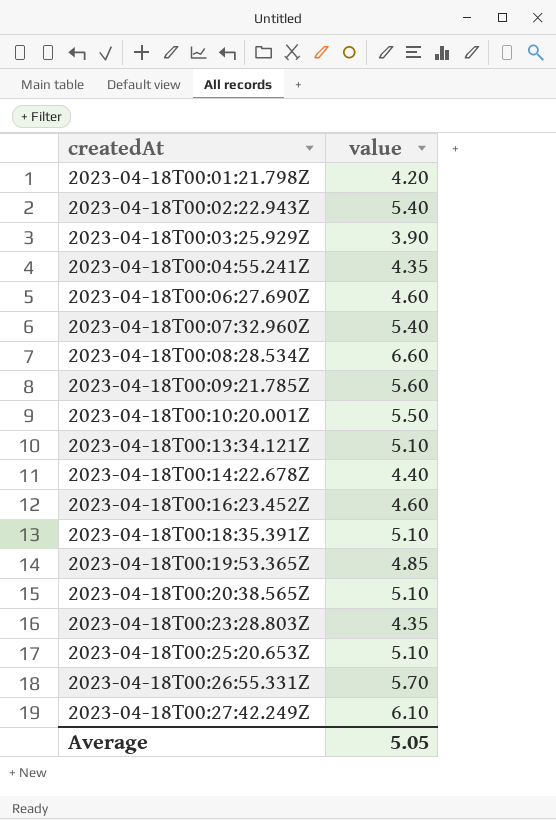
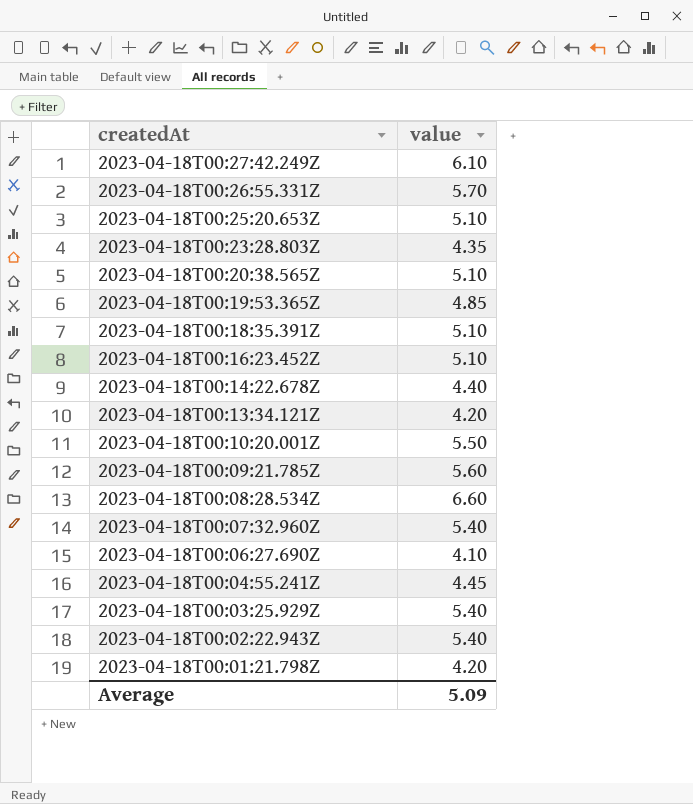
row order: createdAt ascending -> createdAt descending
2023-04-18T00:16:23.452Z | value: 4.60 -> 5.10
2023-04-18T00:13:34.121Z | value: 5.10 -> 4.20
2023-04-18T00:06:27.690Z | value: 4.60 -> 4.10
2023-04-18T00:04:55.241Z | value: 4.35 -> 4.45
2023-04-18T00:03:25.929Z | value: 3.90 -> 5.40
Average | value: 5.05 -> 5.09

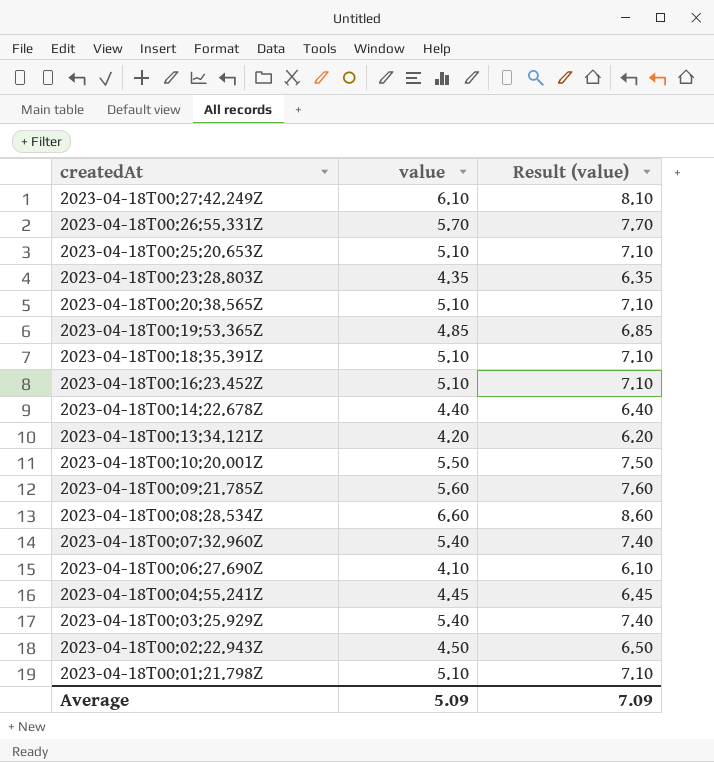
column Result (value) | formula: none -> [value] + 2
2023-04-18T00:02:22.943Z | value: 5.40 -> 4.50
2023-04-18T00:01:21.798Z | value: 4.20 -> 5.10

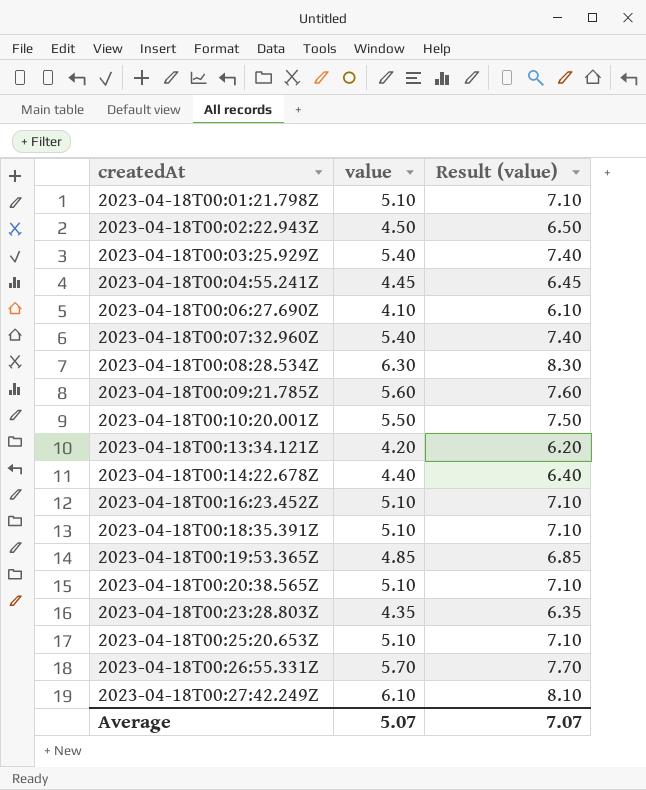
row order: createdAt descending -> createdAt ascending
2023-04-18T00:08:28.534Z | value: 6.60 -> 6.30
2023-04-18T00:08:28.534Z | Result (value): 8.60 -> 8.30
Average | value: 5.09 -> 5.07
Average | Result (value): 7.09 -> 7.07

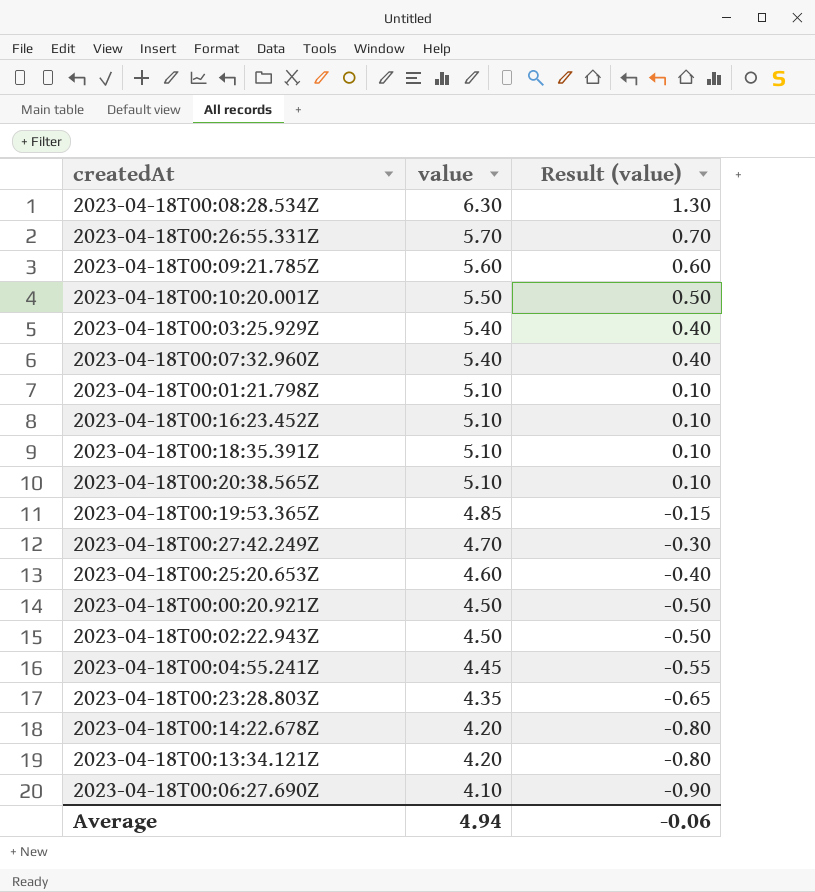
row order: createdAt ascending -> value descending
column Result (value) | formula: [value] + 2 -> [value] - 5
2023-04-18T00:27:42.249Z | value: 6.10 -> 4.70
2023-04-18T00:25:20.653Z | value: 5.10 -> 4.60
row 2023-04-18T00:00:20.921Z: none -> 4.50 | -0.50
2023-04-18T00:14:22.678Z | value: 4.40 -> 4.20
Average | value: 5.07 -> 4.94
Average | Result (value): 7.07 -> -0.06

